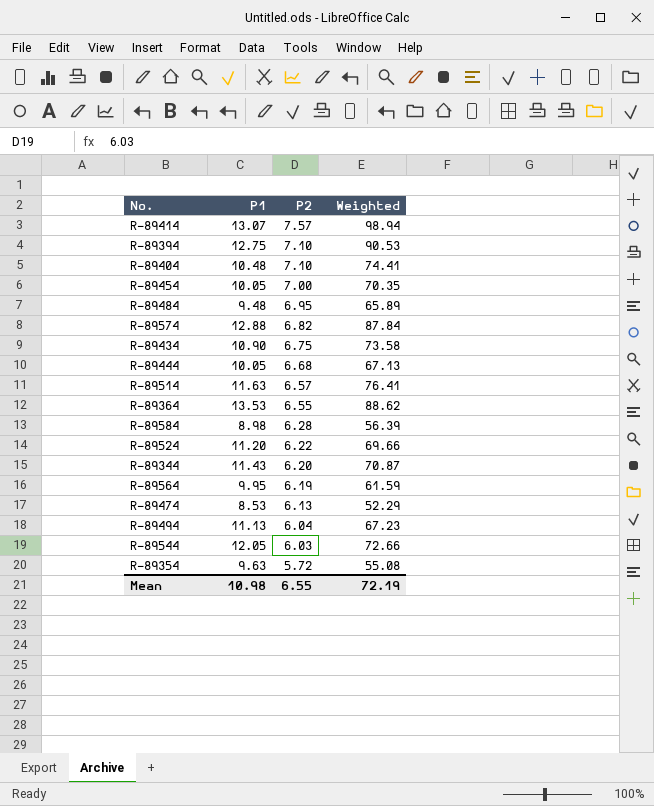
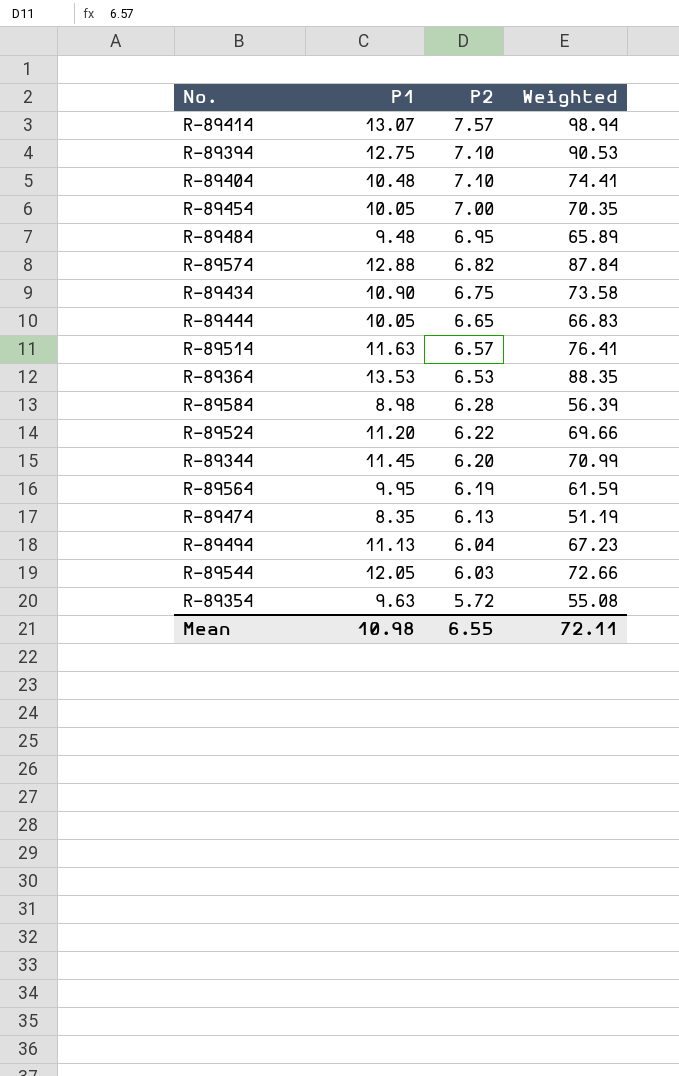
R-89444 | P2: 6.68 -> 6.65
R-89444 | Weighted: 67.13 -> 66.83
R-89364 | P2: 6.55 -> 6.53
R-89364 | Weighted: 88.62 -> 88.35
R-89344 | P1: 11.43 -> 11.45
R-89344 | Weighted: 70.87 -> 70.99
R-89474 | P1: 8.53 -> 8.35
R-89474 | Weighted: 52.29 -> 51.19
Mean | Weighted: 72.19 -> 72.11

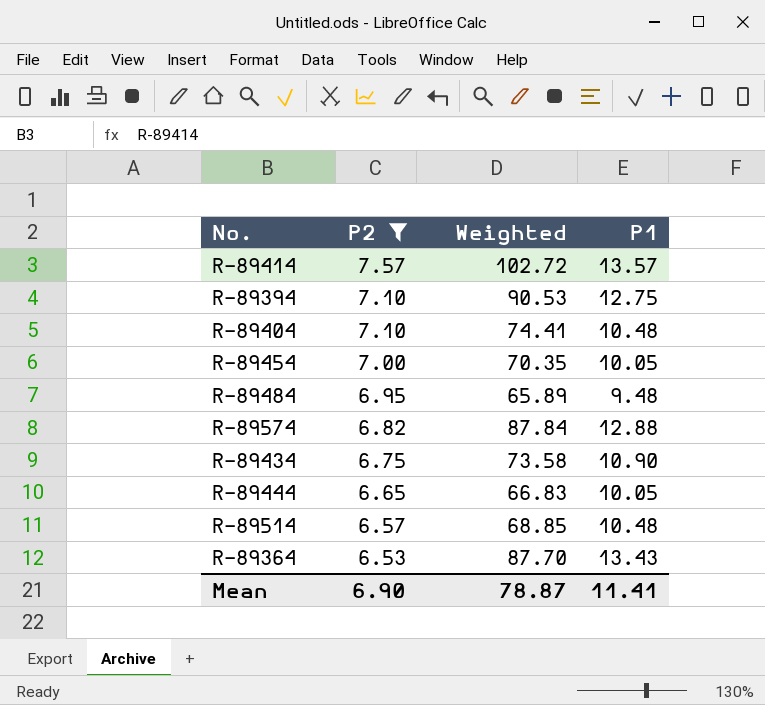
filter: none -> P2 >= 6.53
column P1 | position: 2 -> 4
R-89414 | Weighted: 98.94 -> 102.72
R-89414 | P1: 13.07 -> 13.57
R-89514 | Weighted: 76.41 -> 68.85
R-89514 | P1: 11.63 -> 10.48
R-89364 | Weighted: 88.35 -> 87.70
R-89364 | P1: 13.53 -> 13.43
Mean | P2: 6.55 -> 6.90
Mean | Weighted: 72.11 -> 78.87
Mean | P1: 10.98 -> 11.41

